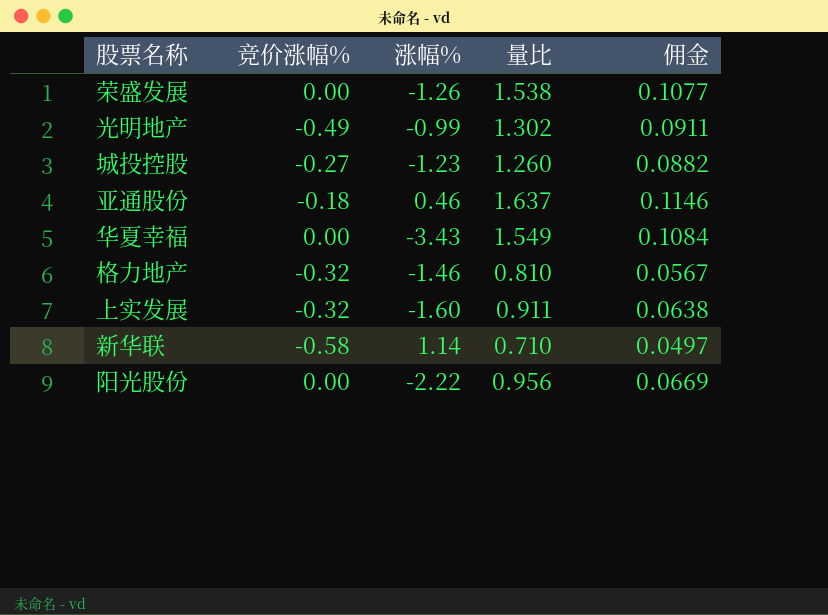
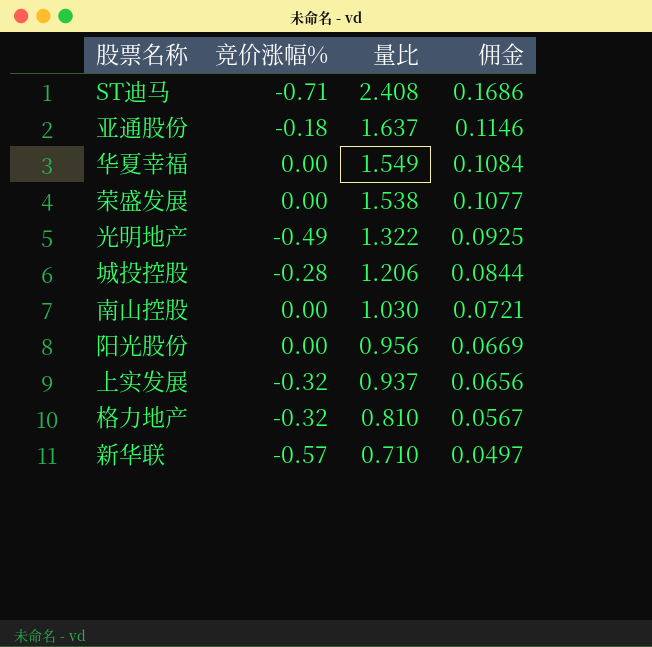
row order: none -> 量比 descending
column 涨幅% | position: 3 -> none
row ST迪马: none -> -0.71 | 2.408 | 0.1686
光明地产 | 量比: 1.302 -> 1.322
光明地产 | 佣金: 0.0911 -> 0.0925
城投控股 | 竞价涨幅%: -0.27 -> -0.28
城投控股 | 量比: 1.260 -> 1.206
城投控股 | 佣金: 0.0882 -> 0.0844
row 南山控股: none -> 0.00 | 1.030 | 0.0721
上实发展 | 量比: 0.911 -> 0.937
上实发展 | 佣金: 0.0638 -> 0.0656
新华联 | 竞价涨幅%: -0.58 -> -0.57

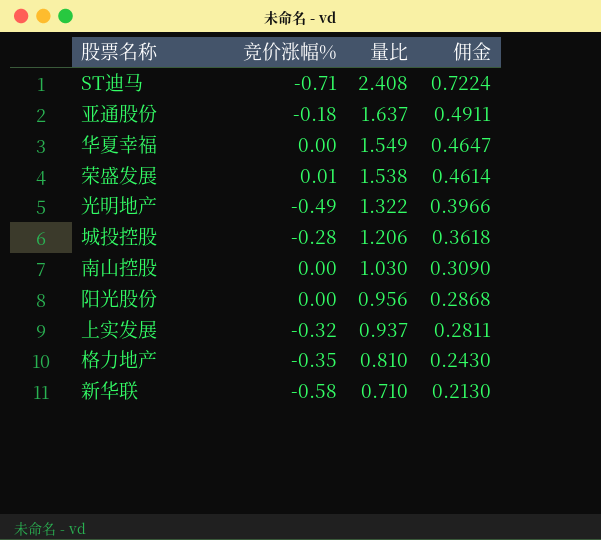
column 佣金 | formula: [量比] * 0.07 -> [量比] * 0.3
荣盛发展 | 竞价涨幅%: 0.00 -> 0.01
格力地产 | 竞价涨幅%: -0.32 -> -0.35
新华联 | 竞价涨幅%: -0.57 -> -0.58

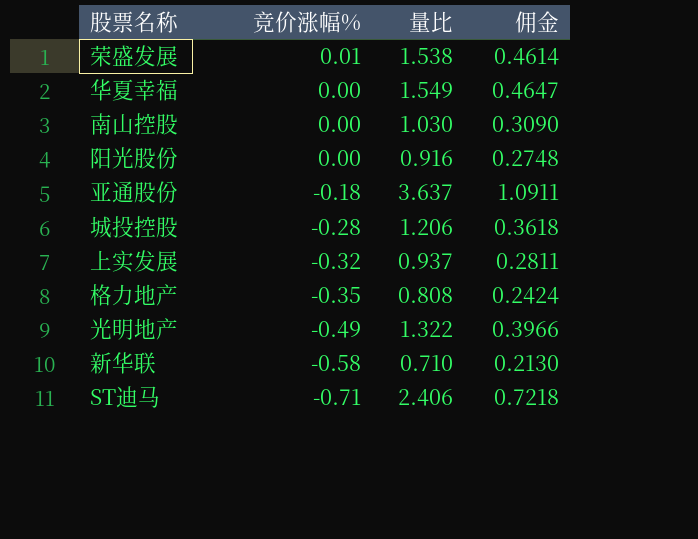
row order: 量比 descending -> 竞价涨幅% descending
阳光股份 | 量比: 0.956 -> 0.916
阳光股份 | 佣金: 0.2868 -> 0.2748
亚通股份 | 量比: 1.637 -> 3.637
亚通股份 | 佣金: 0.4911 -> 1.0911
格力地产 | 量比: 0.810 -> 0.808
格力地产 | 佣金: 0.2430 -> 0.2424
ST迪马 | 量比: 2.408 -> 2.406
ST迪马 | 佣金: 0.7224 -> 0.7218

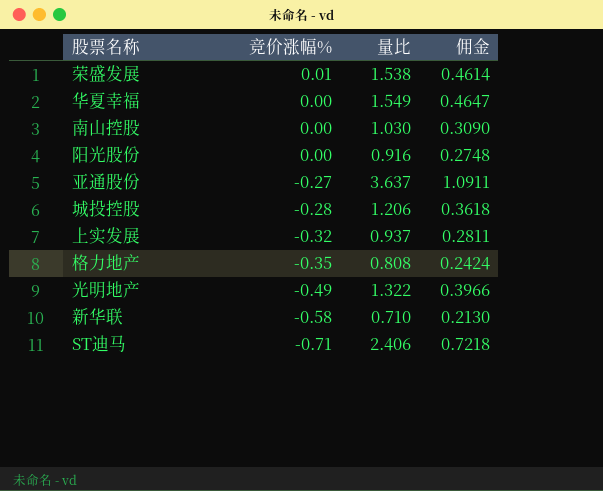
亚通股份 | 竞价涨幅%: -0.18 -> -0.27

